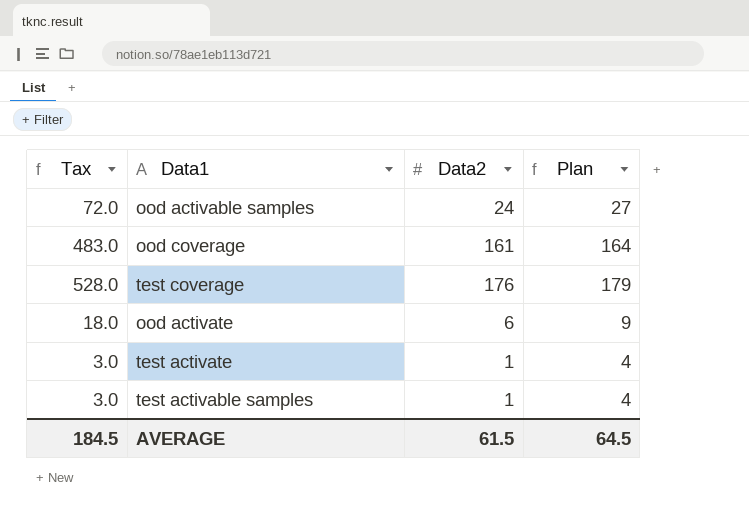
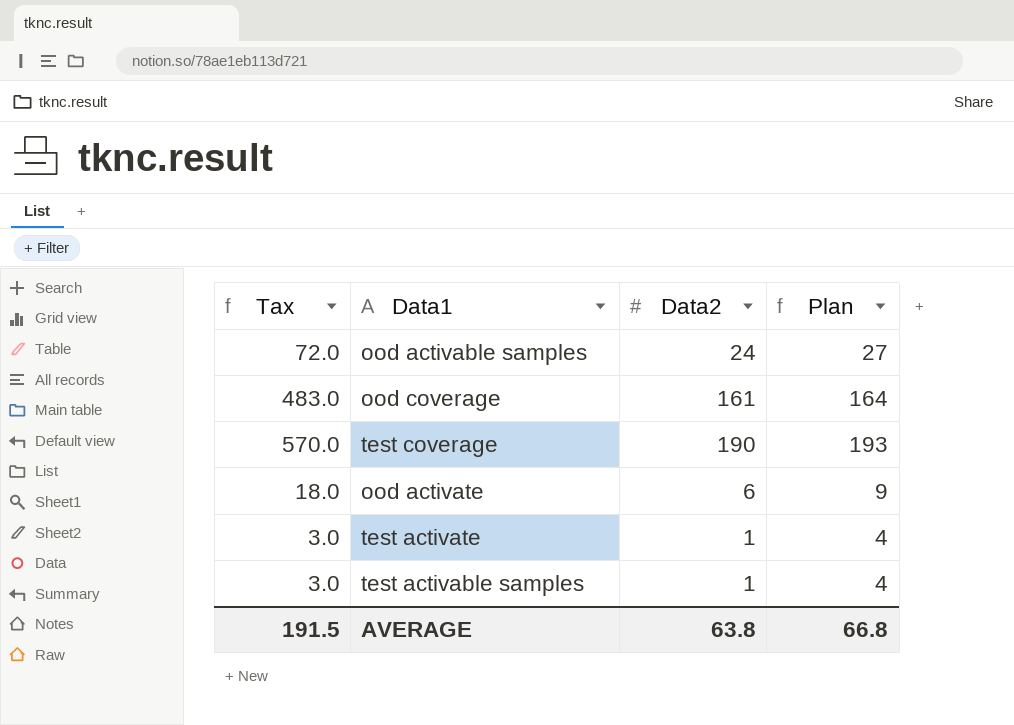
test coverage | Tax: 528.0 -> 570.0
test coverage | Data2: 176 -> 190
test coverage | Plan: 179 -> 193
AVERAGE | Tax: 184.5 -> 191.5
AVERAGE | Data2: 61.5 -> 63.8
AVERAGE | Plan: 64.5 -> 66.8

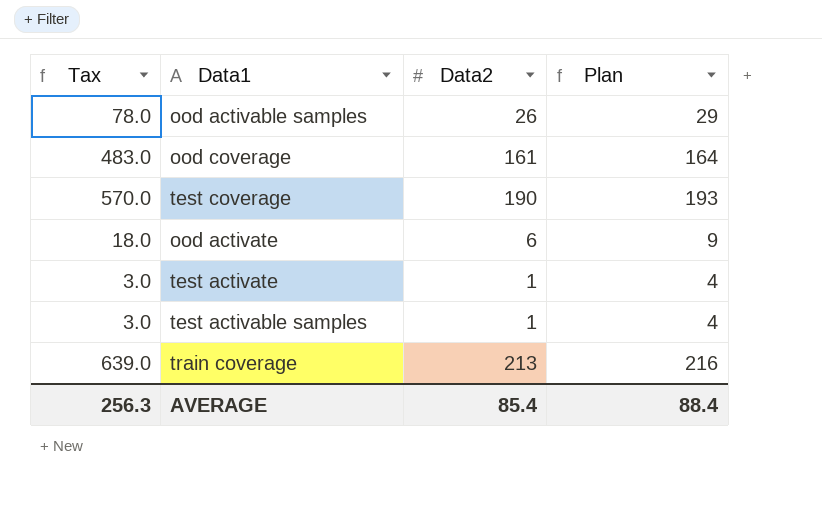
ood activable samples | Tax: 72.0 -> 78.0
ood activable samples | Data2: 24 -> 26
ood activable samples | Plan: 27 -> 29
row train coverage: none -> 639.0 | 213 | 216
AVERAGE | Tax: 191.5 -> 256.3
AVERAGE | Data2: 63.8 -> 85.4
AVERAGE | Plan: 66.8 -> 88.4

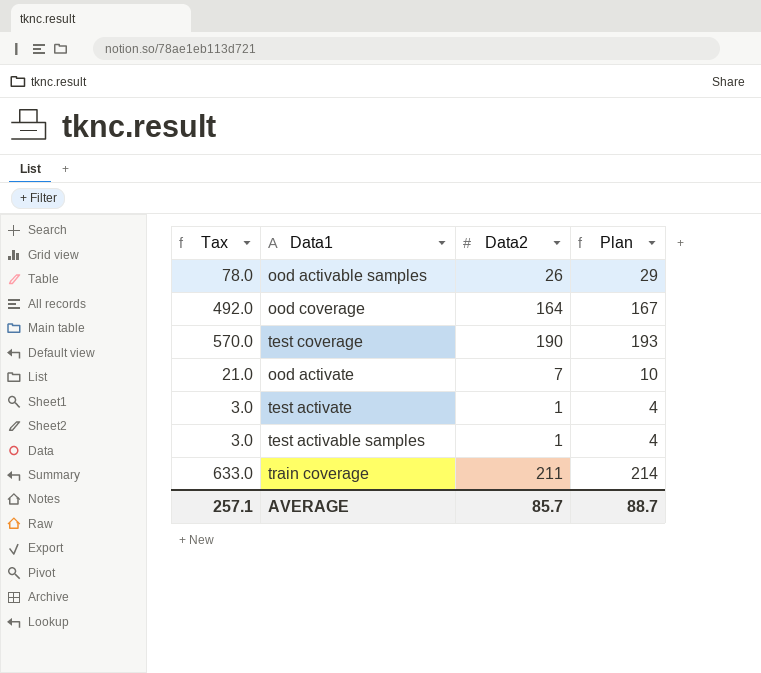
ood coverage | Tax: 483.0 -> 492.0
ood coverage | Data2: 161 -> 164
ood coverage | Plan: 164 -> 167
ood activate | Tax: 18.0 -> 21.0
ood activate | Data2: 6 -> 7
ood activate | Plan: 9 -> 10
train coverage | Tax: 639.0 -> 633.0
train coverage | Data2: 213 -> 211
train coverage | Plan: 216 -> 214
AVERAGE | Tax: 256.3 -> 257.1
AVERAGE | Data2: 85.4 -> 85.7
AVERAGE | Plan: 88.4 -> 88.7

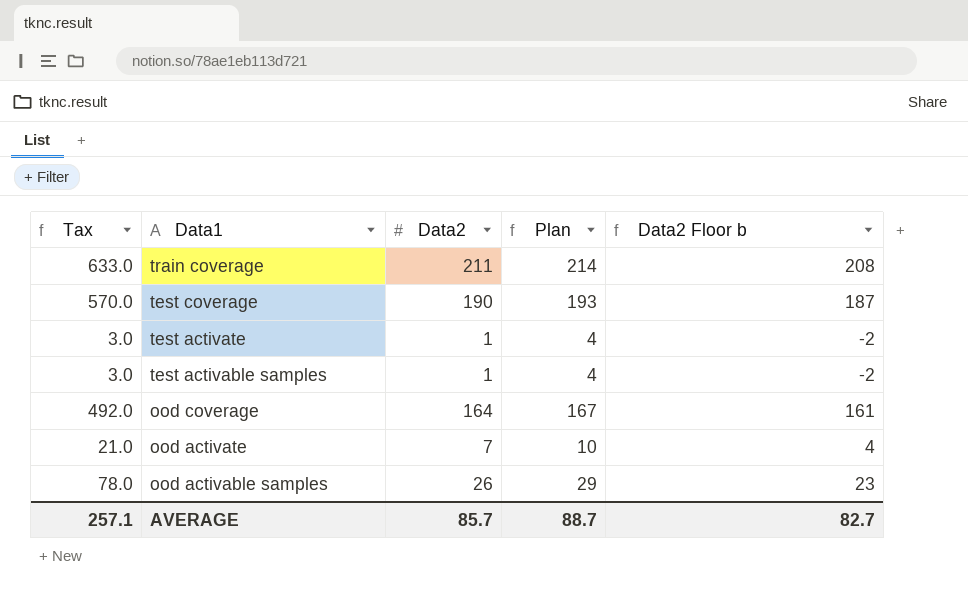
row order: none -> Data1 descending
column Data2 Floor b | formula: none -> [Data2] - 3

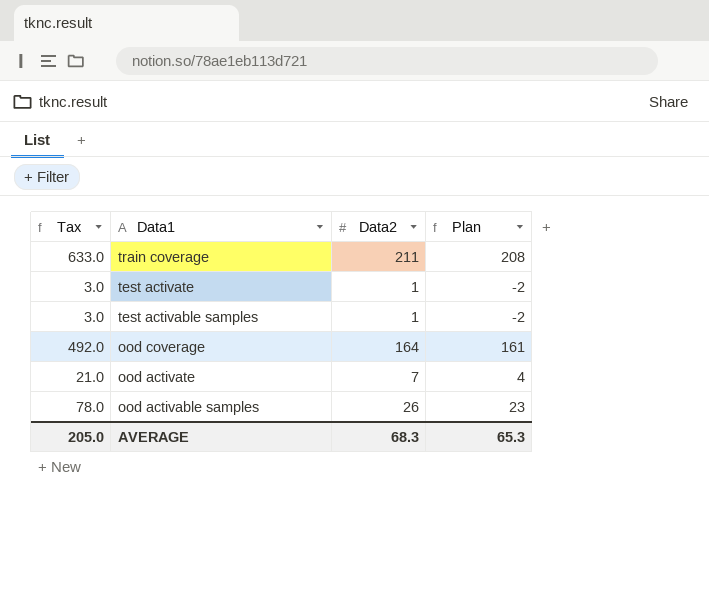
column Data2 Floor b | formula: [Data2] - 3 -> none
column Plan | formula: [Data2] + 3 -> [Data2] - 3
row test coverage: 570.0 | 190 | 193 | 187 -> none
AVERAGE | Tax: 257.1 -> 205.0
AVERAGE | Data2: 85.7 -> 68.3
AVERAGE | Plan: 88.7 -> 65.3

